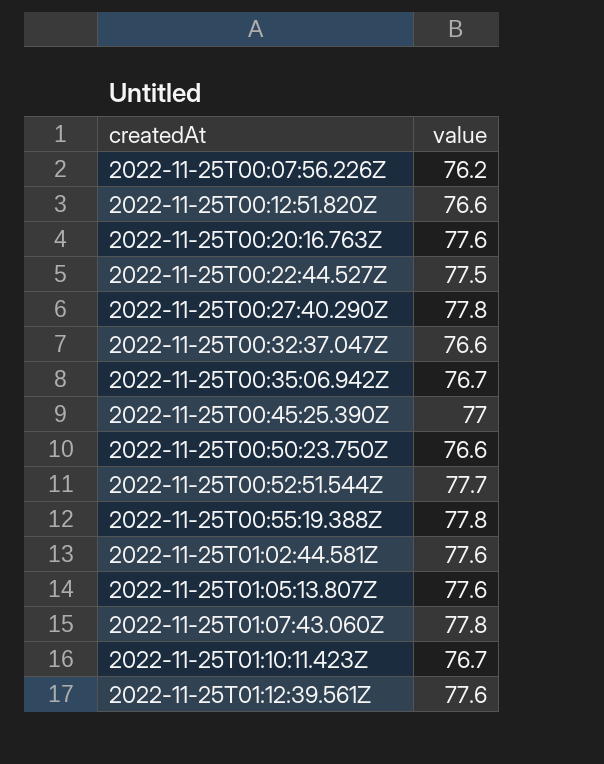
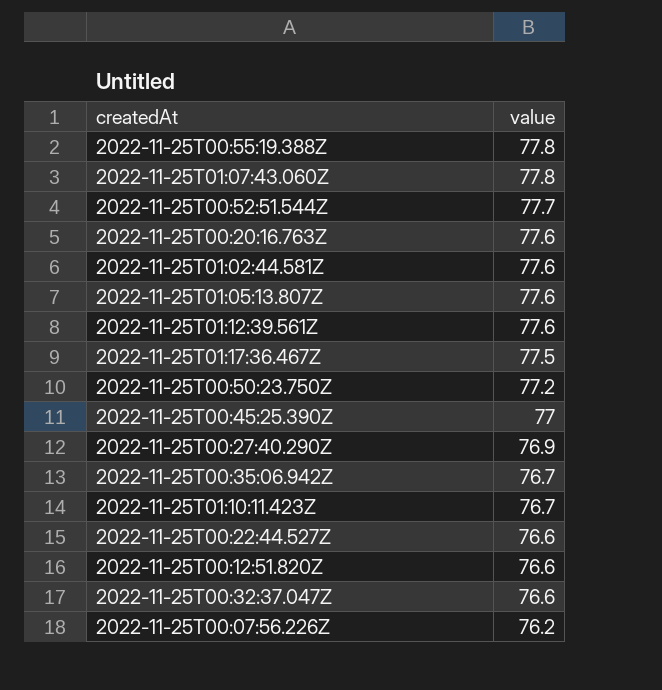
row order: createdAt ascending -> value descending
row 2022-11-25T01:17:36.467Z: none -> 77.5
2022-11-25T00:50:23.750Z | value: 76.6 -> 77.2
2022-11-25T00:27:40.290Z | value: 77.8 -> 76.9
2022-11-25T00:22:44.527Z | value: 77.5 -> 76.6

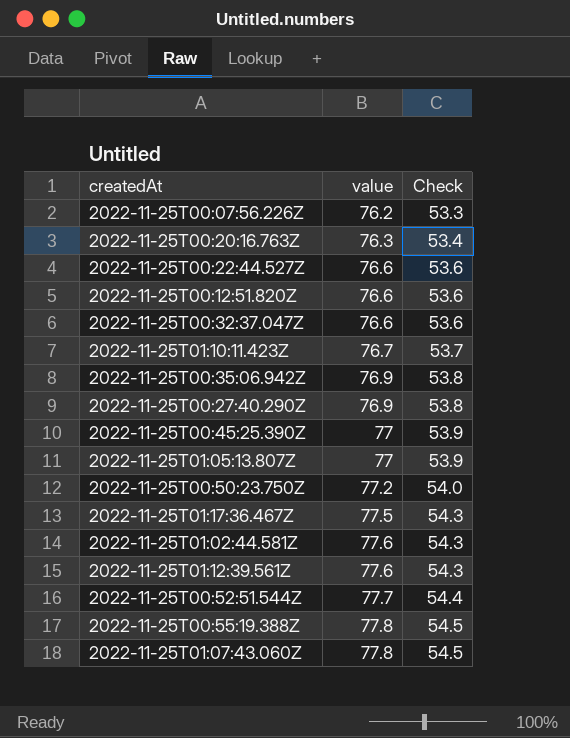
row order: value descending -> value ascending
column Check | formula: none -> [value] * 0.7
2022-11-25T00:20:16.763Z | value: 77.6 -> 76.3
2022-11-25T00:35:06.942Z | value: 76.7 -> 76.9
2022-11-25T01:05:13.807Z | value: 77.6 -> 77

